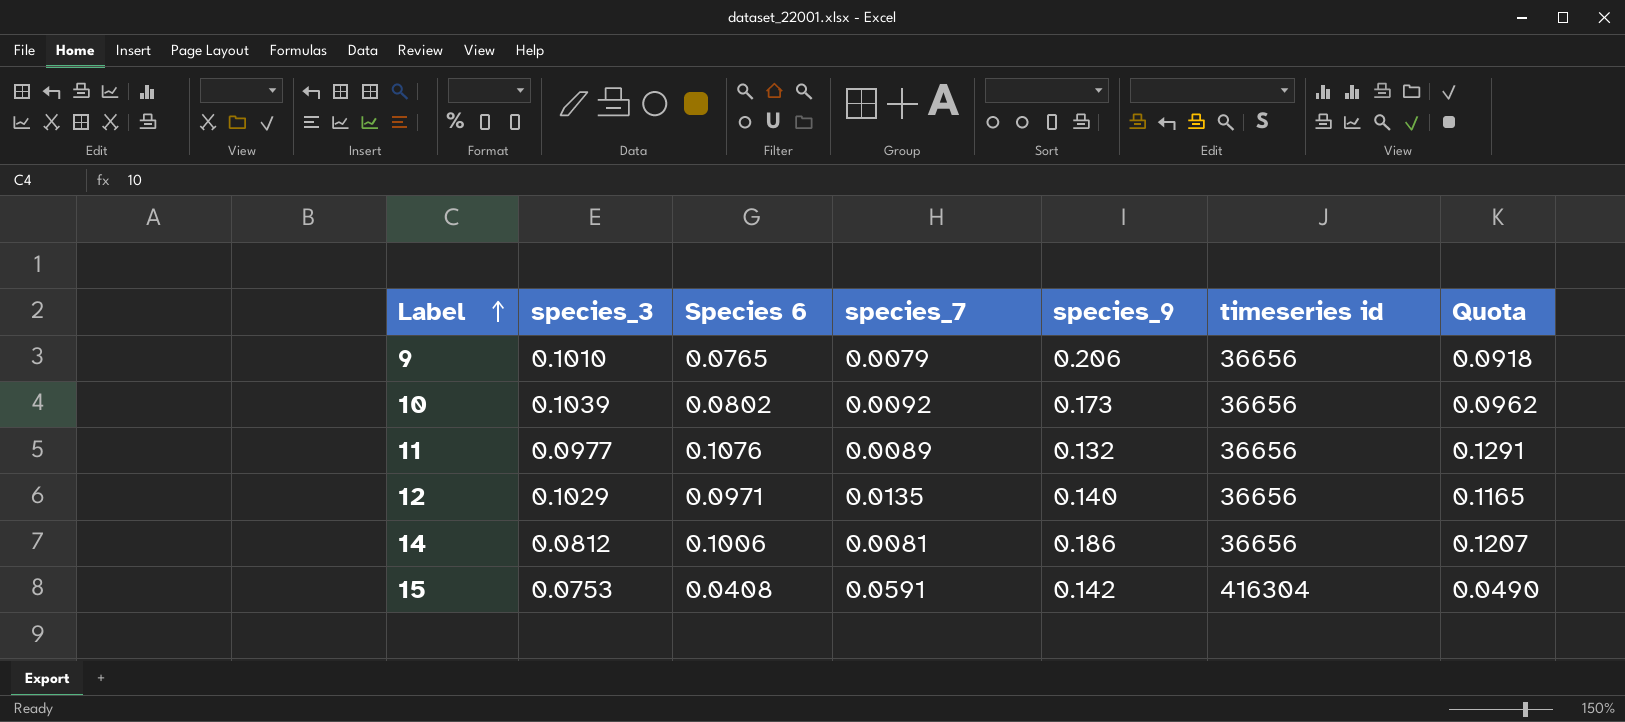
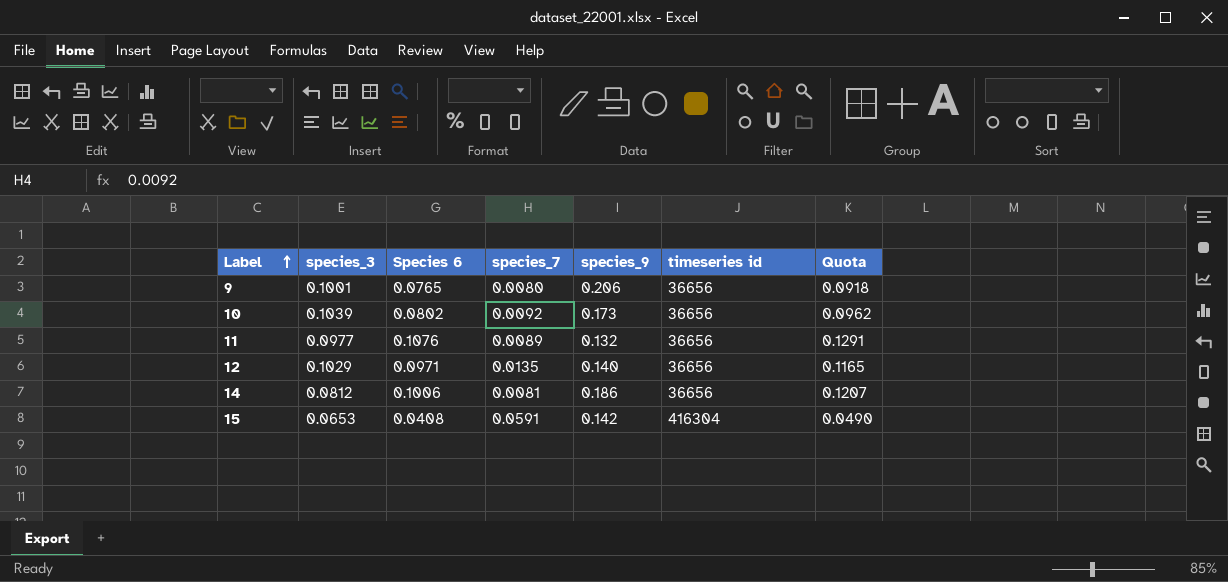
9 | species_3: 0.1010 -> 0.1001
9 | species_7: 0.0079 -> 0.0080
15 | species_3: 0.0753 -> 0.0653

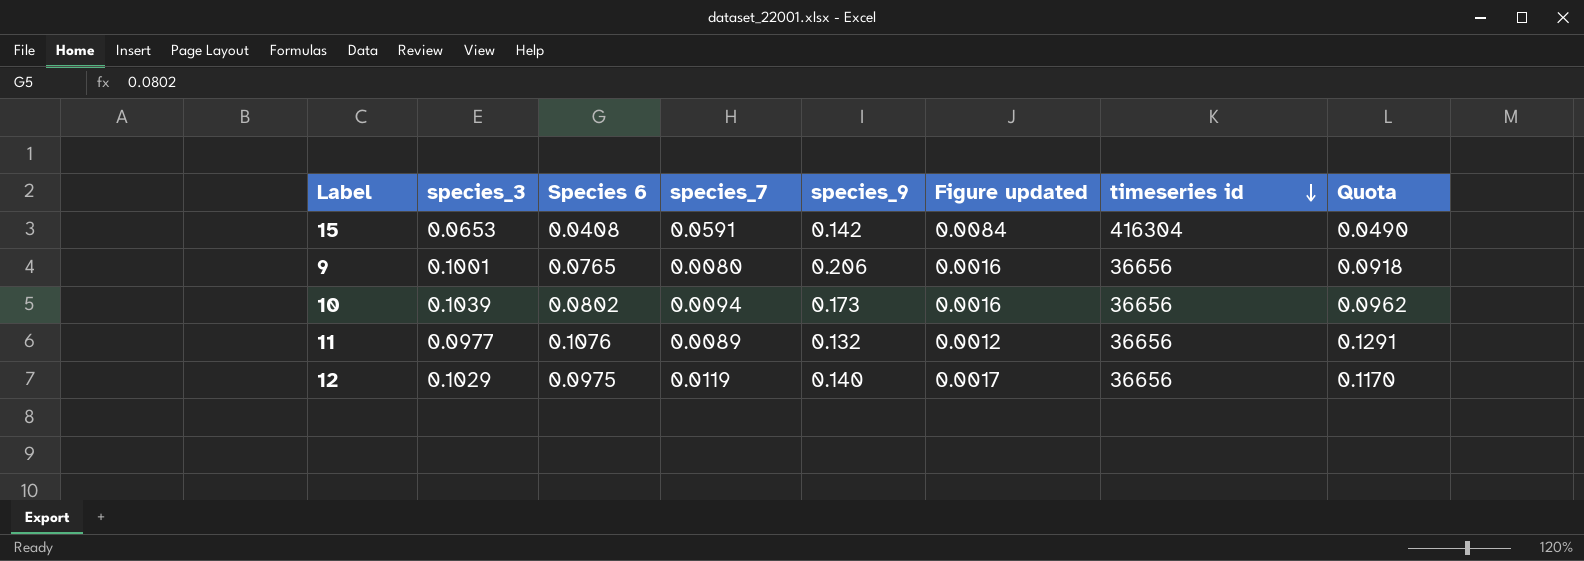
row order: Label ascending -> timeseries id descending
column Figure updated | formula: none -> [species_7] * [species_9]
row 14: 0.0812 | 0.1006 | 0.0081 | 0.186 | 36656 | 0.1207 -> none
10 | species_7: 0.0092 -> 0.0094
12 | Species 6: 0.0971 -> 0.0975
12 | species_7: 0.0135 -> 0.0119
12 | Quota: 0.1165 -> 0.1170

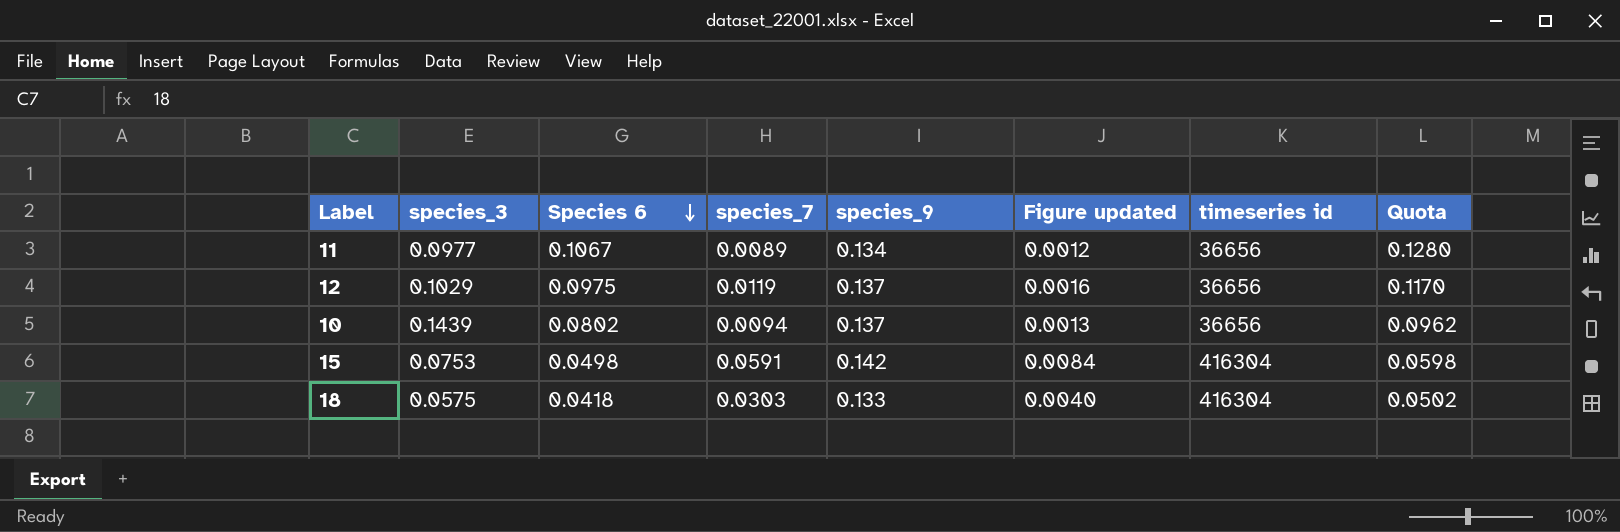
row order: timeseries id descending -> Species 6 descending
row 9: 0.1001 | 0.0765 | 0.0080 | 0.206 | 0.0016 | 36656 | 0.0918 -> none
11 | Species 6: 0.1076 -> 0.1067
11 | species_9: 0.132 -> 0.134
11 | Quota: 0.1291 -> 0.1280
12 | species_9: 0.140 -> 0.137
12 | Figure updated: 0.0017 -> 0.0016
10 | species_3: 0.1039 -> 0.1439
10 | species_9: 0.173 -> 0.137
10 | Figure updated: 0.0016 -> 0.0013
15 | species_3: 0.0653 -> 0.0753
15 | Species 6: 0.0408 -> 0.0498
15 | Quota: 0.0490 -> 0.0598
row 18: none -> 0.0575 | 0.0418 | 0.0303 | 0.133 | 0.0040 | 416304 | 0.0502

